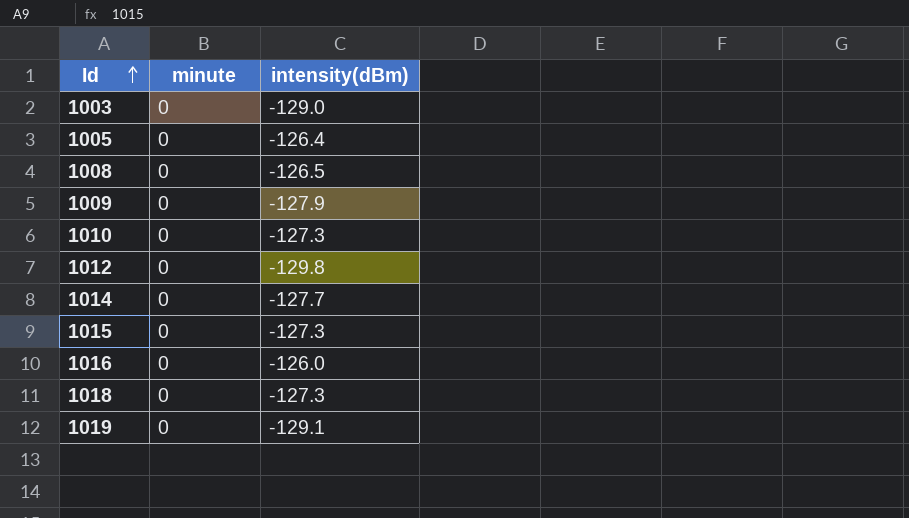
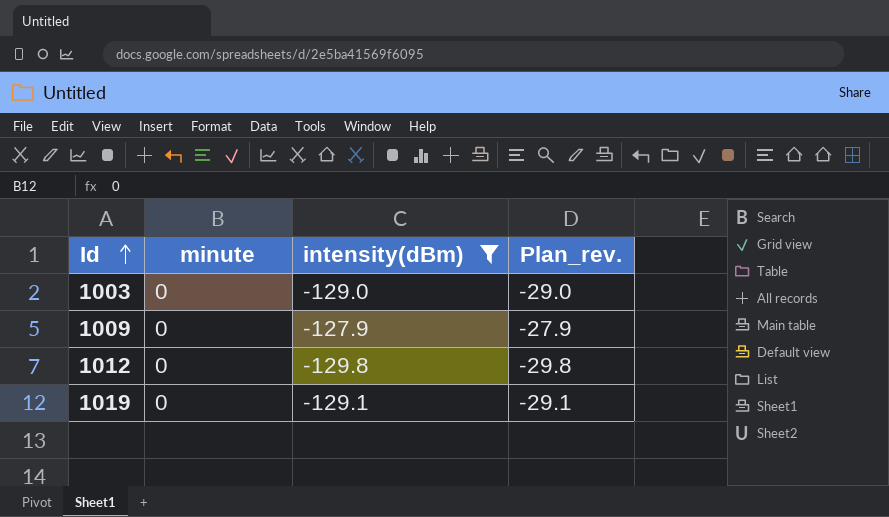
filter: none -> intensity(dBm) <= -127.9
column Plan_rev. | formula: none -> [intensity(dBm)] + 100

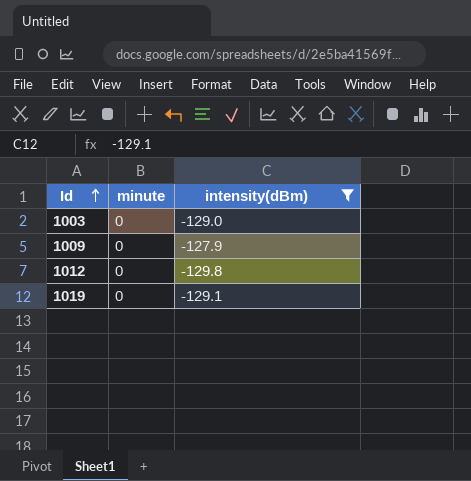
column Plan_rev. | formula: [intensity(dBm)] + 100 -> none

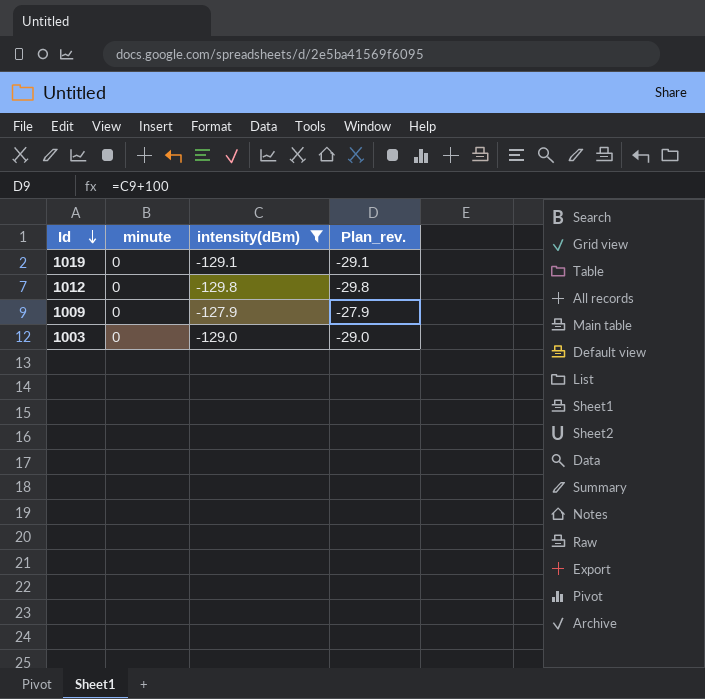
row order: Id ascending -> Id descending
column Plan_rev. | formula: none -> [intensity(dBm)] + 100

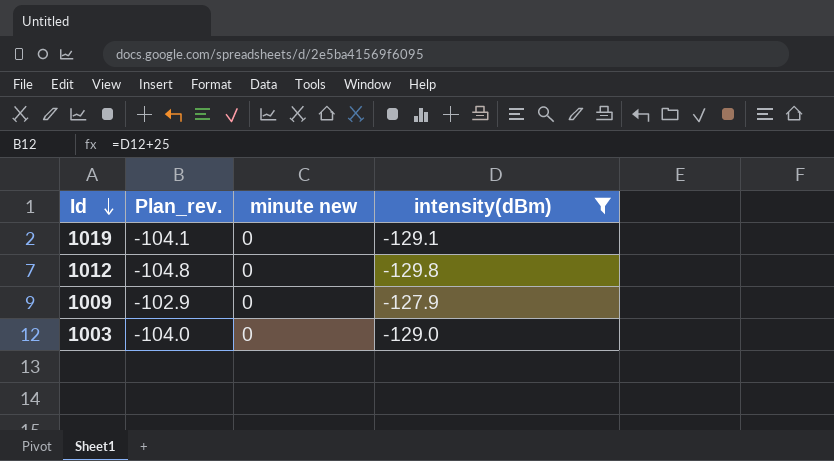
column Plan_rev. | formula: [intensity(dBm)] + 100 -> [intensity(dBm)] + 25
column Plan_rev. | position: 4 -> 2
column name: minute -> minute new

